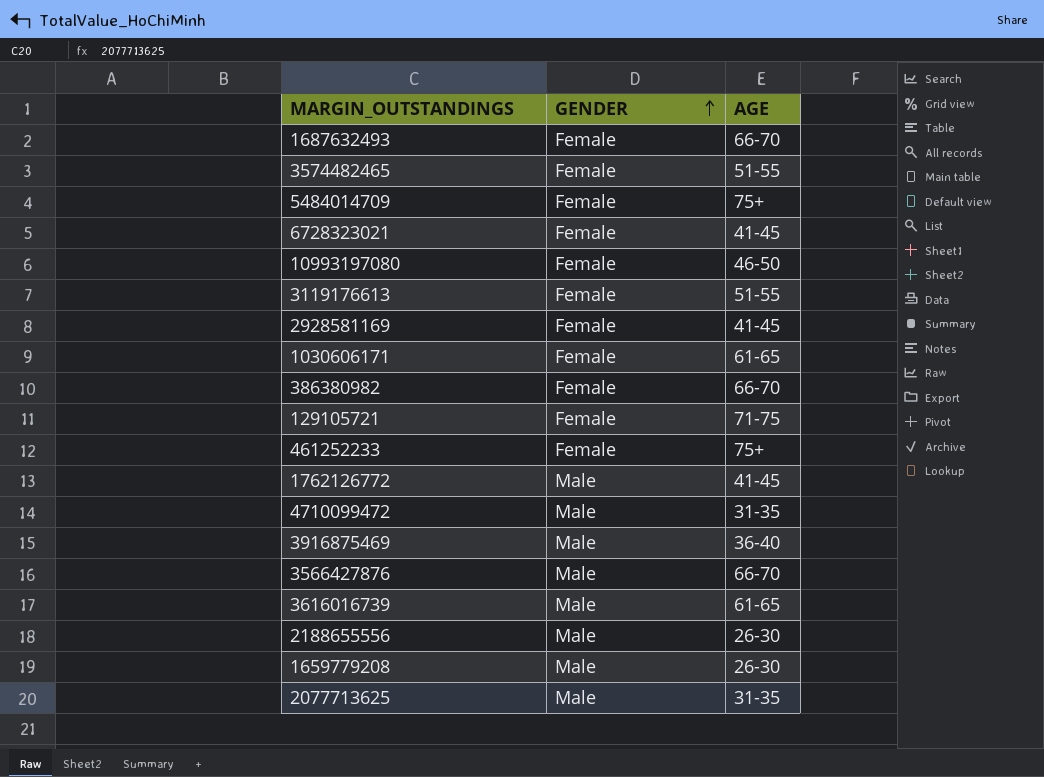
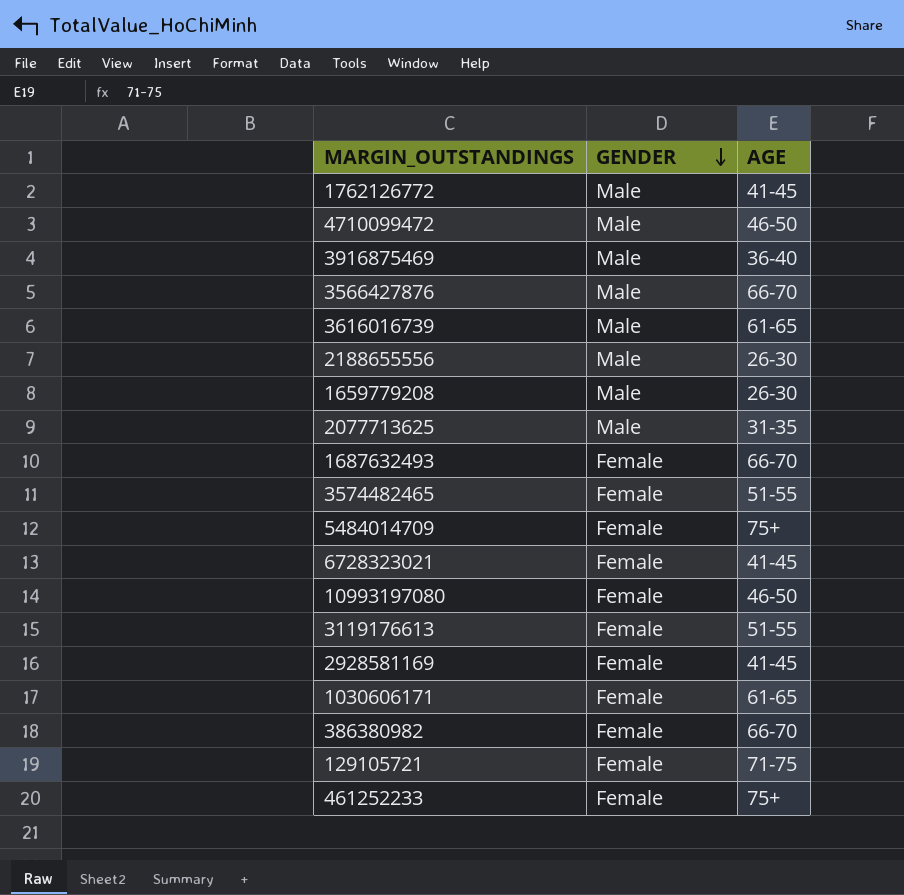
row order: GENDER ascending -> GENDER descending
4710099472 | AGE: 31-35 -> 46-50

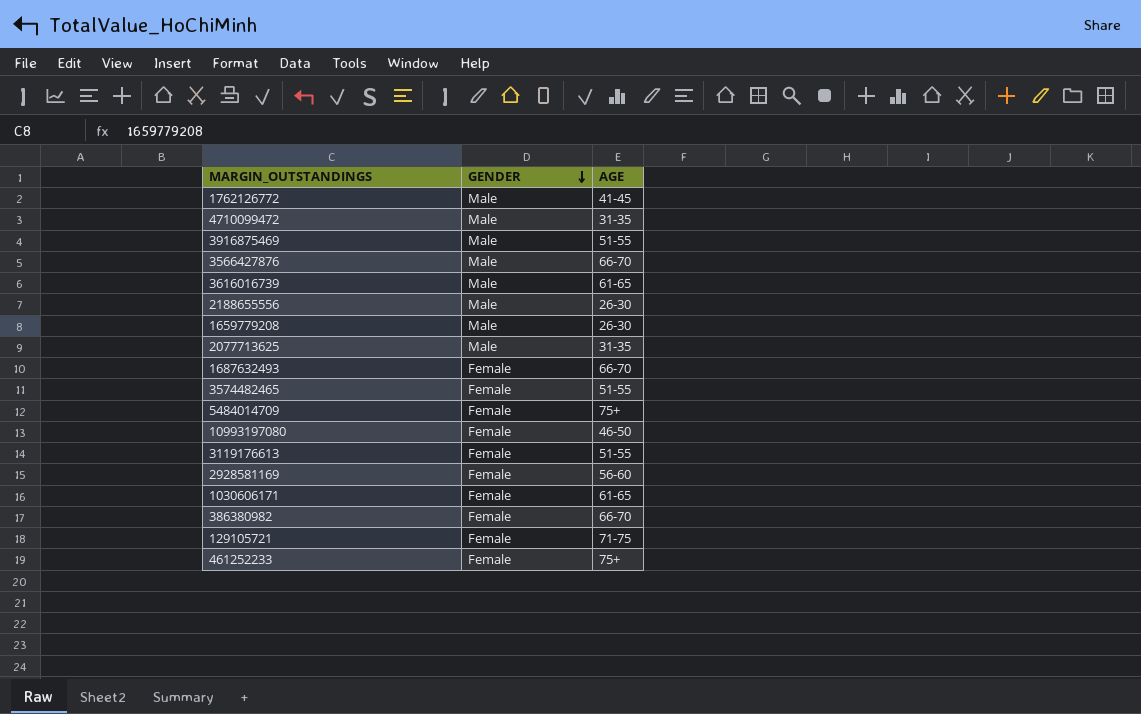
row 6728323021: Female | 41-45 -> none
4710099472 | AGE: 46-50 -> 31-35
3916875469 | AGE: 36-40 -> 51-55
2928581169 | AGE: 41-45 -> 56-60

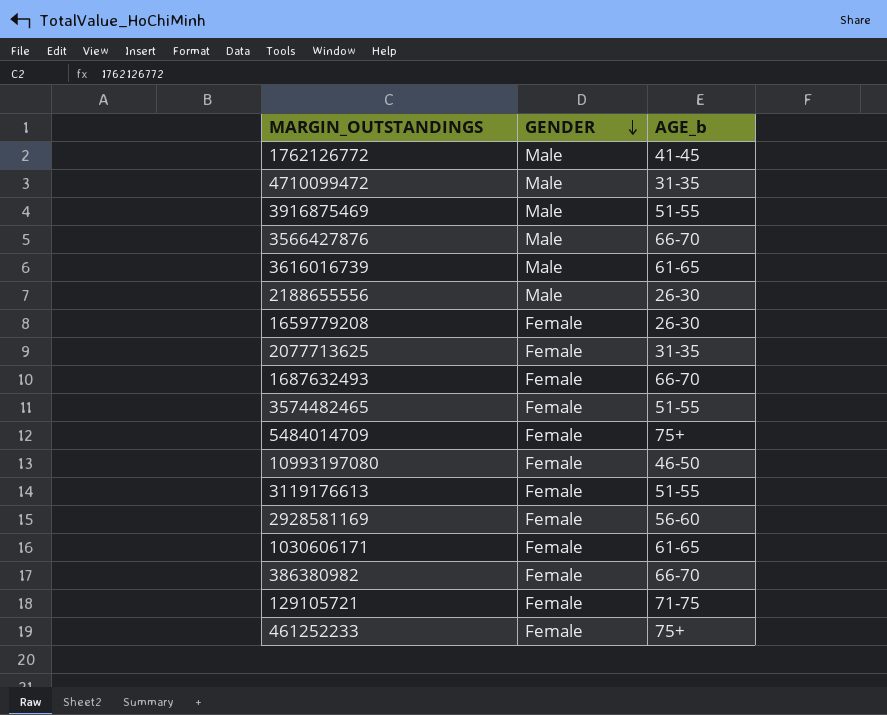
column name: AGE -> AGE_b
1659779208 | GENDER: Male -> Female
2077713625 | GENDER: Male -> Female

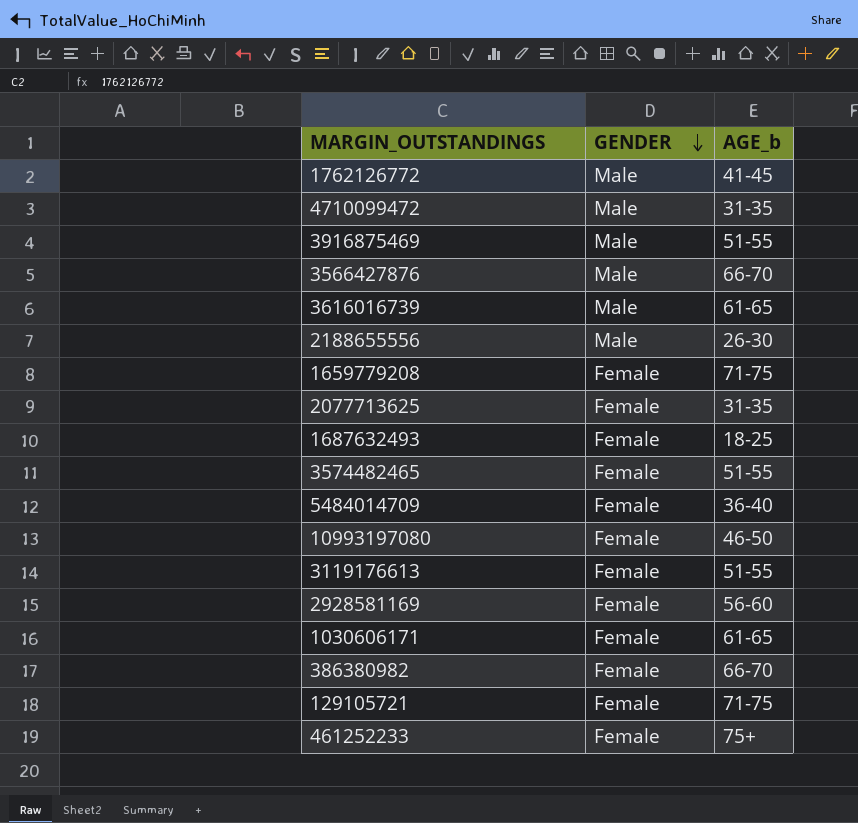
1659779208 | AGE_b: 26-30 -> 71-75
1687632493 | AGE_b: 66-70 -> 18-25
5484014709 | AGE_b: 75+ -> 36-40

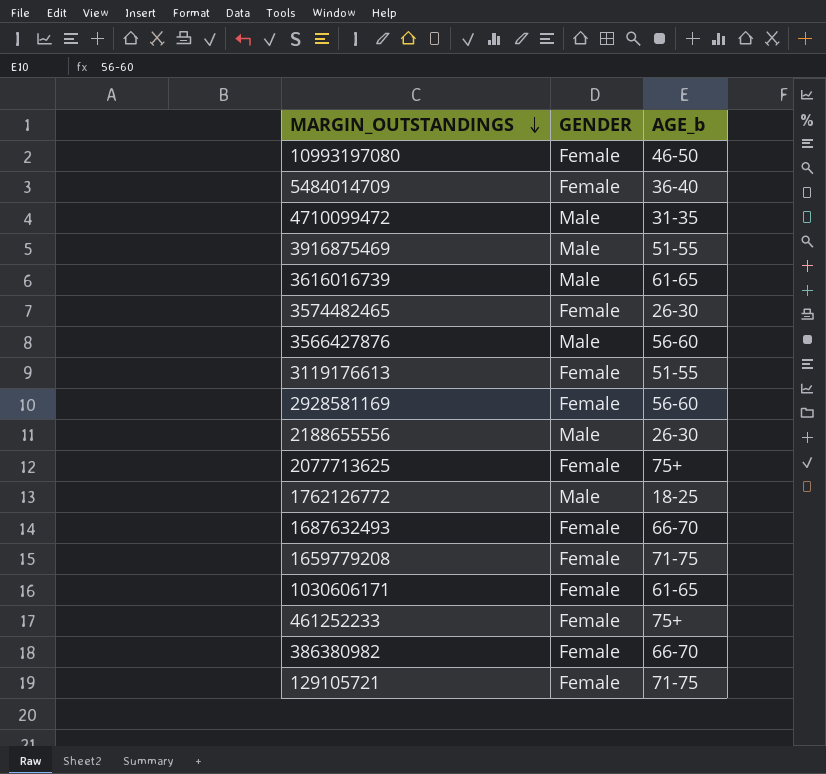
row order: GENDER descending -> MARGIN_OUTSTANDINGS descending
3574482465 | AGE_b: 51-55 -> 26-30
3566427876 | AGE_b: 66-70 -> 56-60
2077713625 | AGE_b: 31-35 -> 75+
1762126772 | AGE_b: 41-45 -> 18-25
1687632493 | AGE_b: 18-25 -> 66-70

